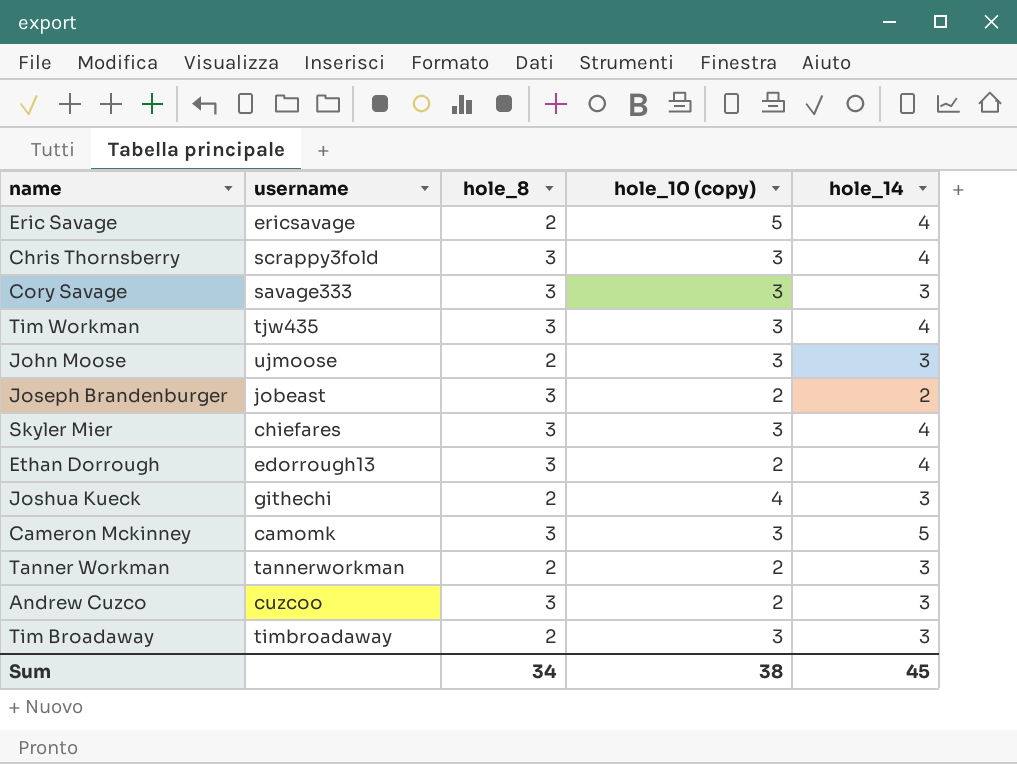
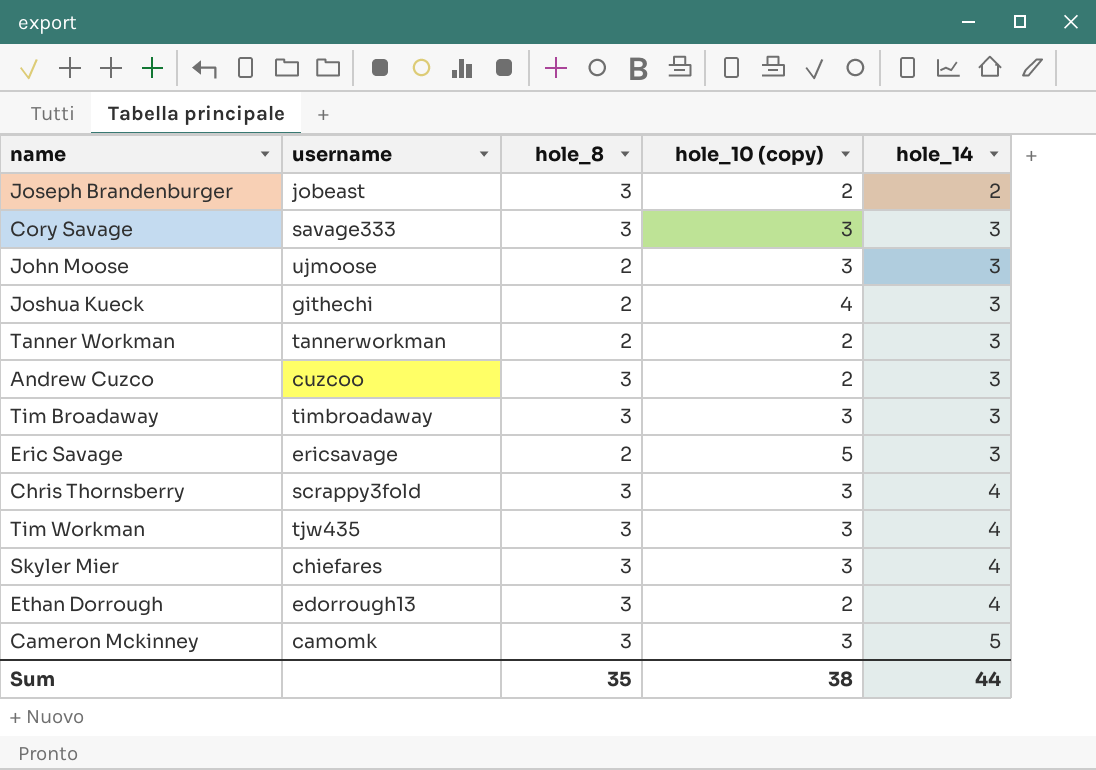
row order: none -> hole_14 ascending
Tim Broadaway | hole_8: 2 -> 3
Eric Savage | hole_14: 4 -> 3
Sum | hole_8: 34 -> 35
Sum | hole_14: 45 -> 44

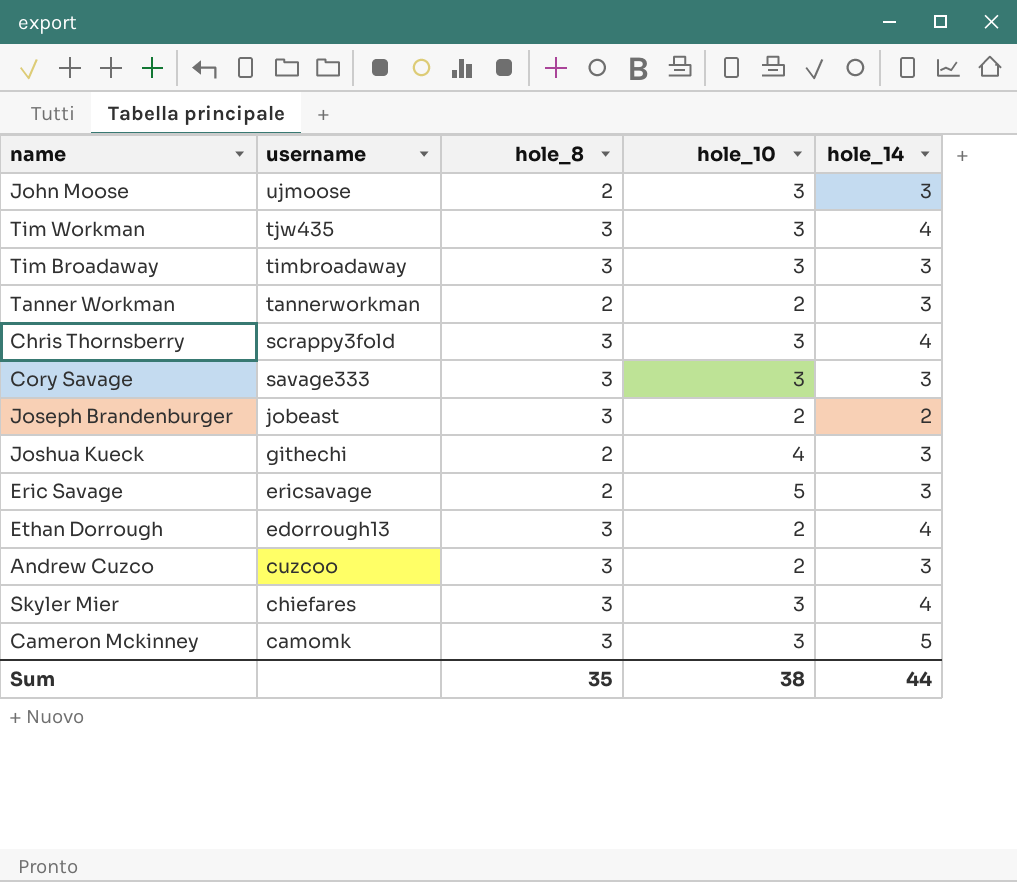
row order: hole_14 ascending -> username descending
column name: hole_10 (copy) -> hole_10

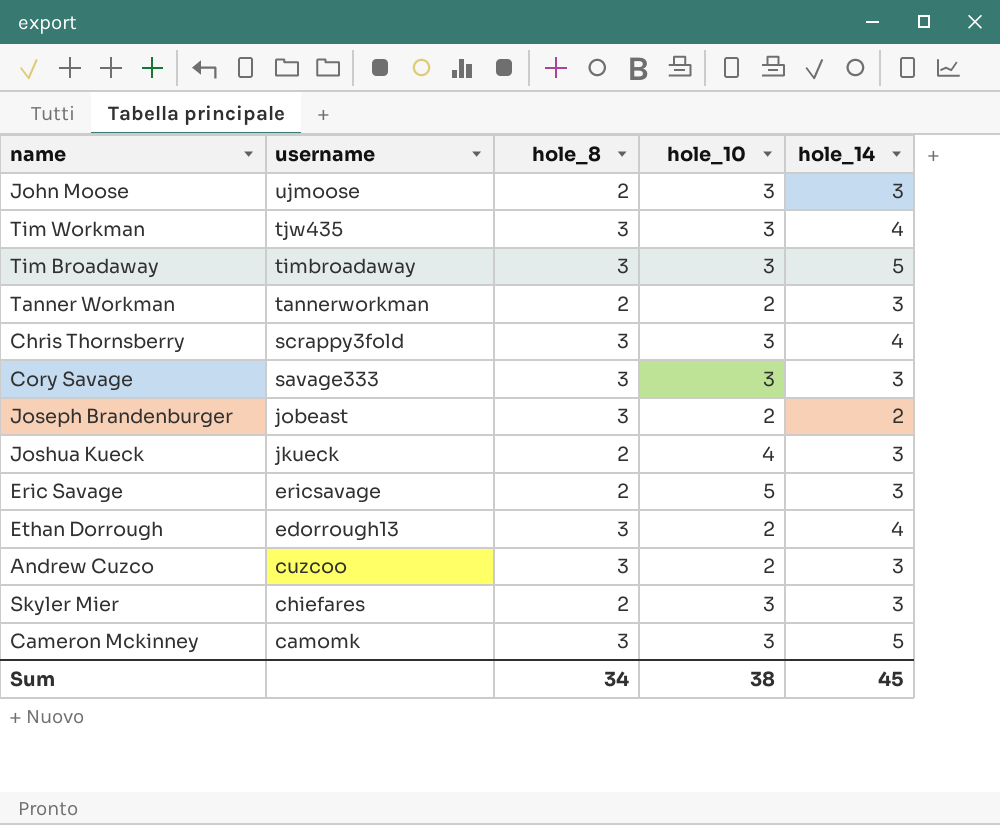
Tim Broadaway | hole_14: 3 -> 5
Joshua Kueck | username: githechi -> jkueck
Skyler Mier | hole_8: 3 -> 2
Skyler Mier | hole_14: 4 -> 3
Sum | hole_8: 35 -> 34
Sum | hole_14: 44 -> 45

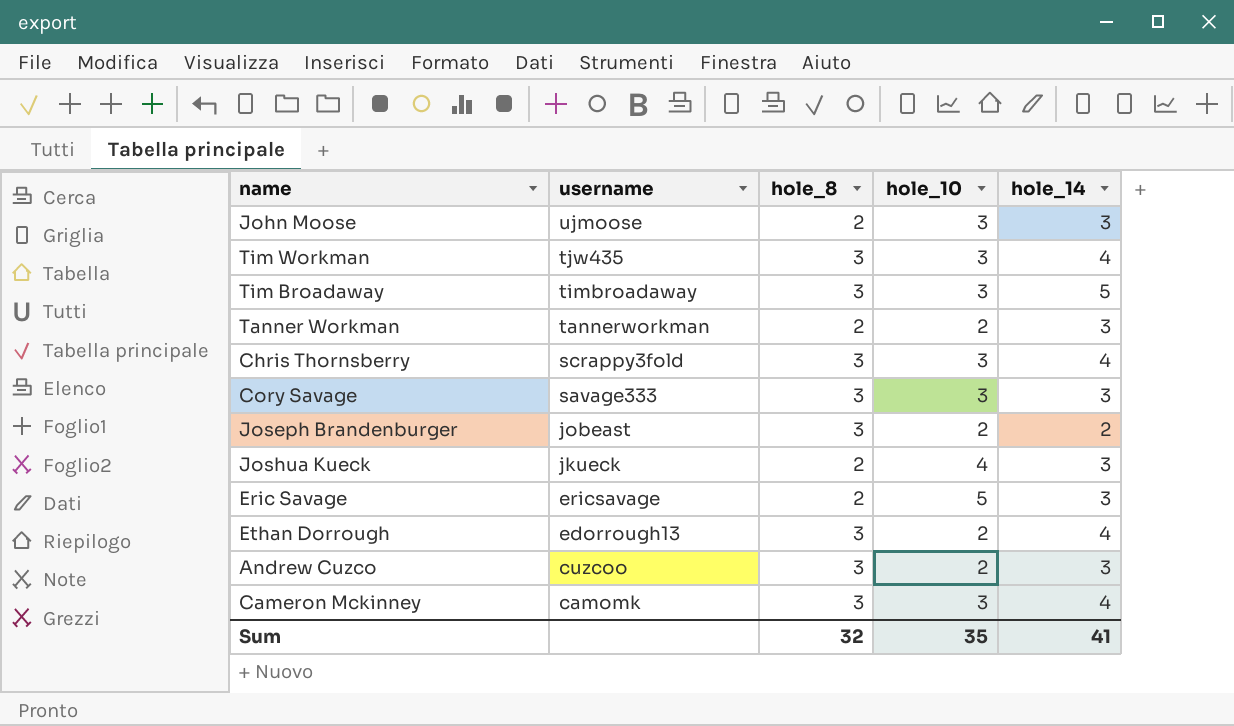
row Skyler Mier: chiefares | 2 | 3 | 3 -> none
Cameron Mckinney | hole_14: 5 -> 4
Sum | hole_8: 34 -> 32
Sum | hole_10: 38 -> 35
Sum | hole_14: 45 -> 41

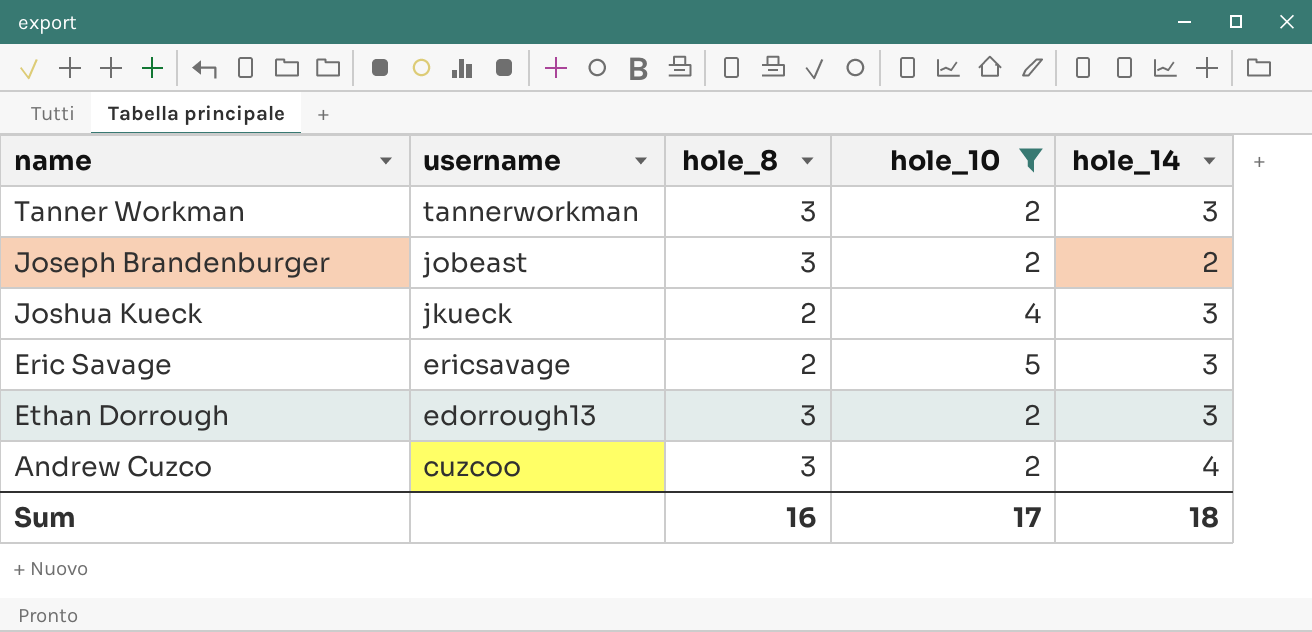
filter: none -> hole_10 != 3
Tanner Workman | hole_8: 2 -> 3
Ethan Dorrough | hole_14: 4 -> 3
Andrew Cuzco | hole_14: 3 -> 4
Sum | hole_8: 32 -> 16
Sum | hole_10: 35 -> 17
Sum | hole_14: 41 -> 18

